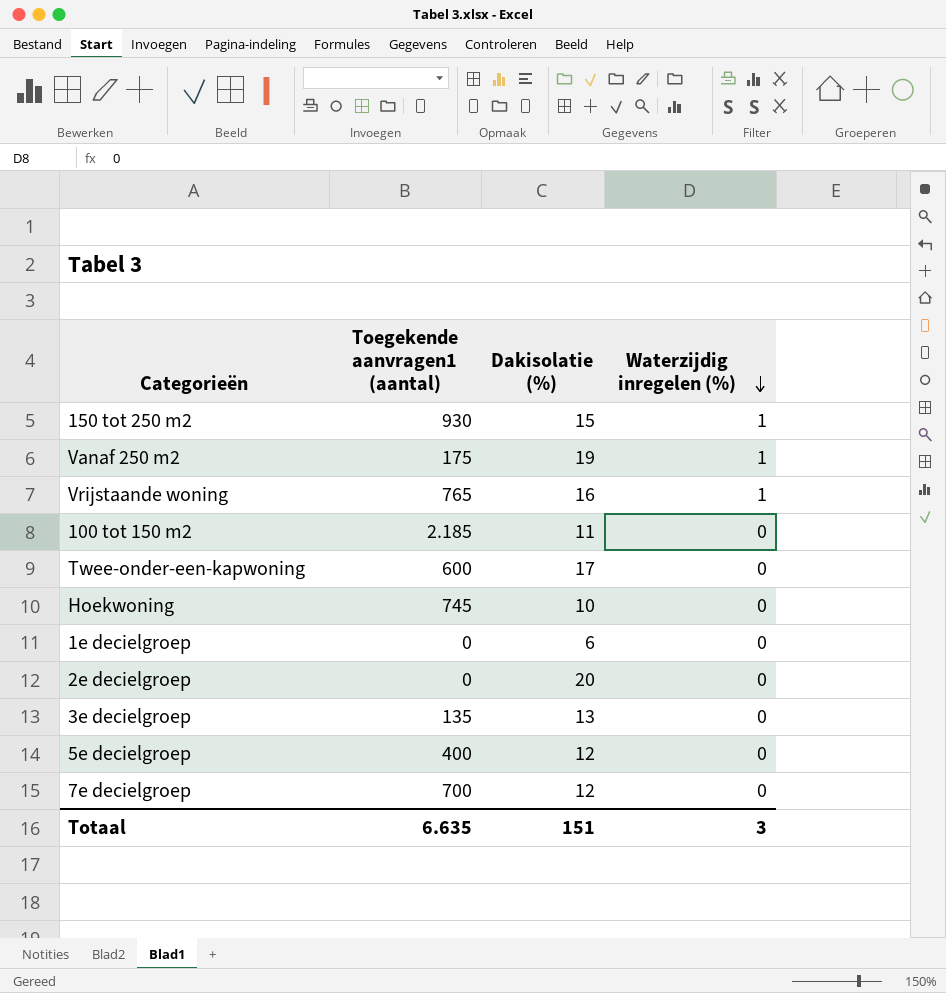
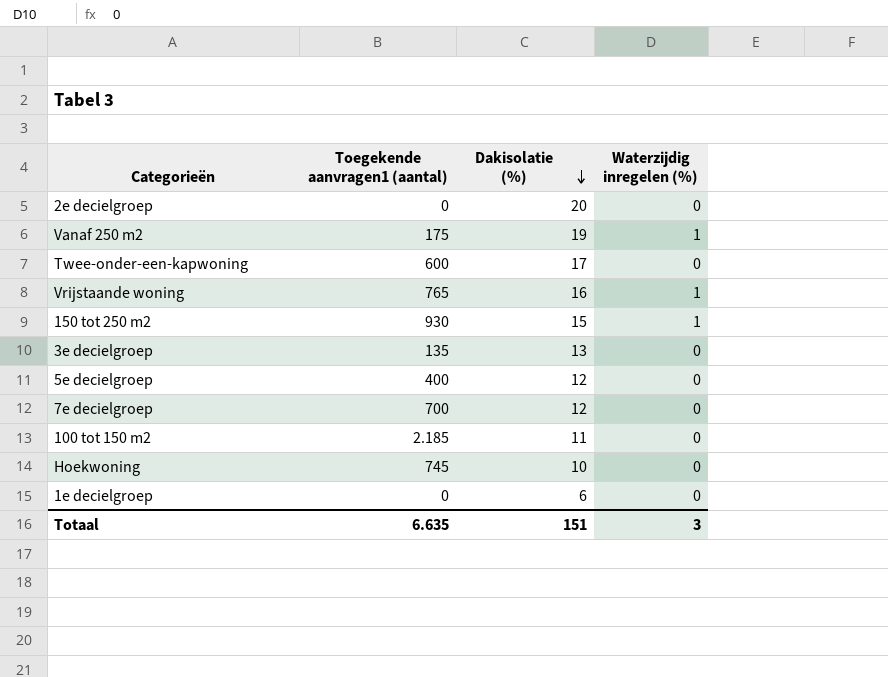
row order: Waterzijdig inregelen (%) descending -> Dakisolatie (%) descending

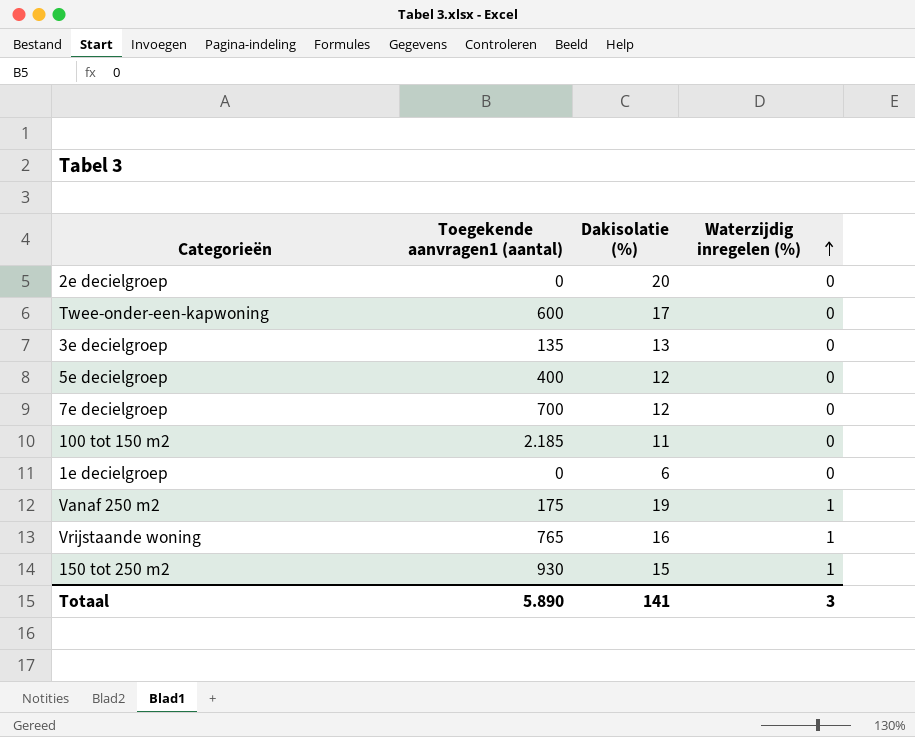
row order: Dakisolatie (%) descending -> Waterzijdig inregelen (%) ascending
row Hoekwoning: 745 | 10 | 0 -> none
Totaal | Toegekende aanvragen1 (aantal): 6.635 -> 5.890
Totaal | Dakisolatie (%): 151 -> 141

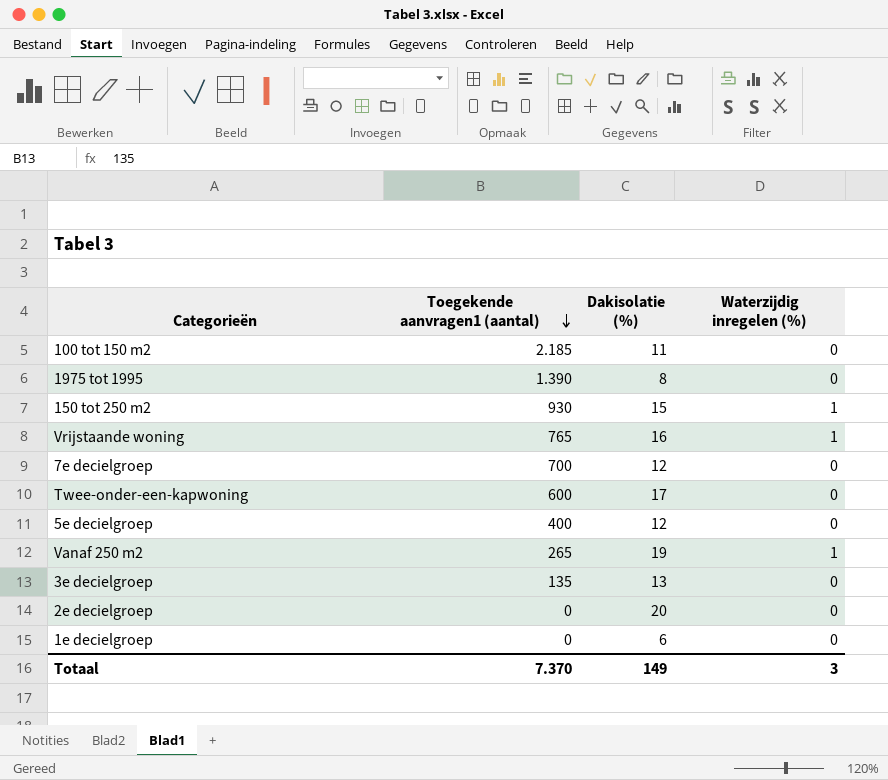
row order: Waterzijdig inregelen (%) ascending -> Toegekende aanvragen1 (aantal) descending
row 1975 tot 1995: none -> 1.390 | 8 | 0
Vanaf 250 m2 | Toegekende aanvragen1 (aantal): 175 -> 265
Totaal | Toegekende aanvragen1 (aantal): 5.890 -> 7.370
Totaal | Dakisolatie (%): 141 -> 149

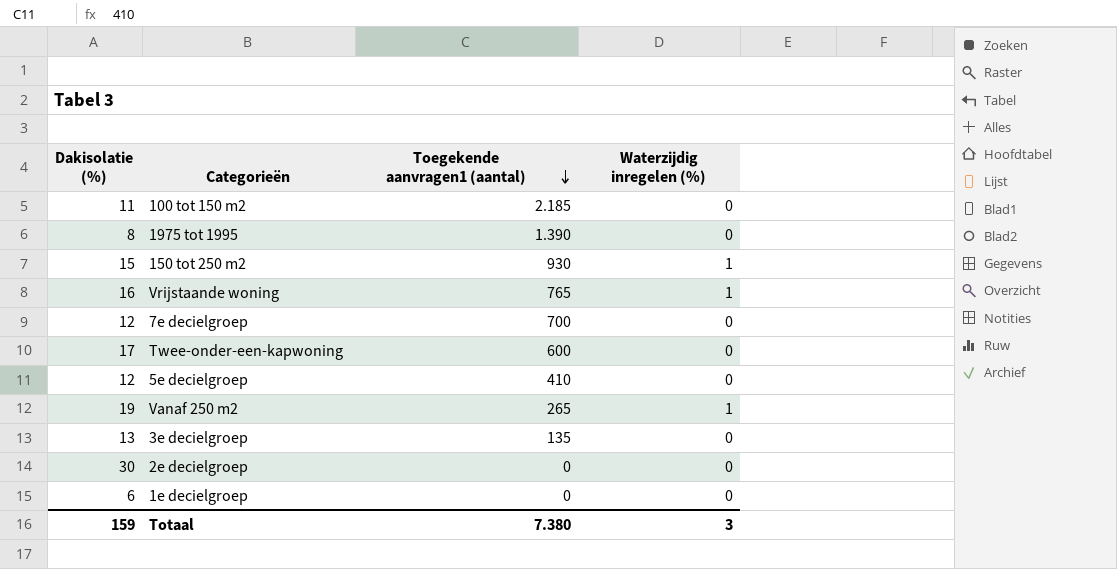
column Dakisolatie (%) | position: 3 -> 1
5e decielgroep | Toegekende aanvragen1 (aantal): 400 -> 410
2e decielgroep | Dakisolatie (%): 20 -> 30
Totaal | Dakisolatie (%): 149 -> 159
Totaal | Toegekende aanvragen1 (aantal): 7.370 -> 7.380

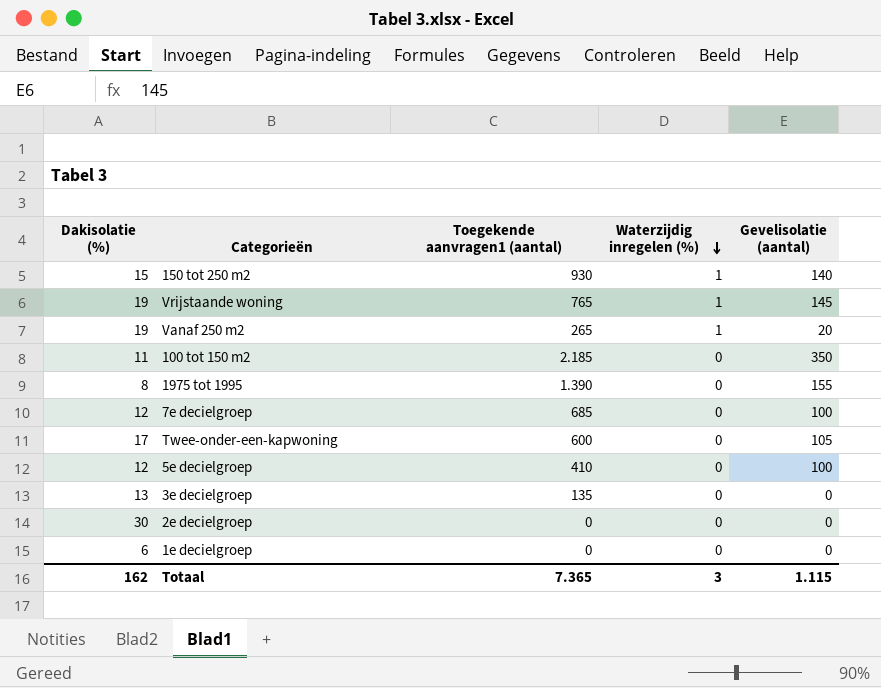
row order: Toegekende aanvragen1 (aantal) descending -> Waterzijdig inregelen (%) descending
column Gevelisolatie (aantal) | position: none -> 5
Vrijstaande woning | Dakisolatie (%): 16 -> 19
7e decielgroep | Toegekende aanvragen1 (aantal): 700 -> 685
Totaal | Dakisolatie (%): 159 -> 162
Totaal | Toegekende aanvragen1 (aantal): 7.380 -> 7.365

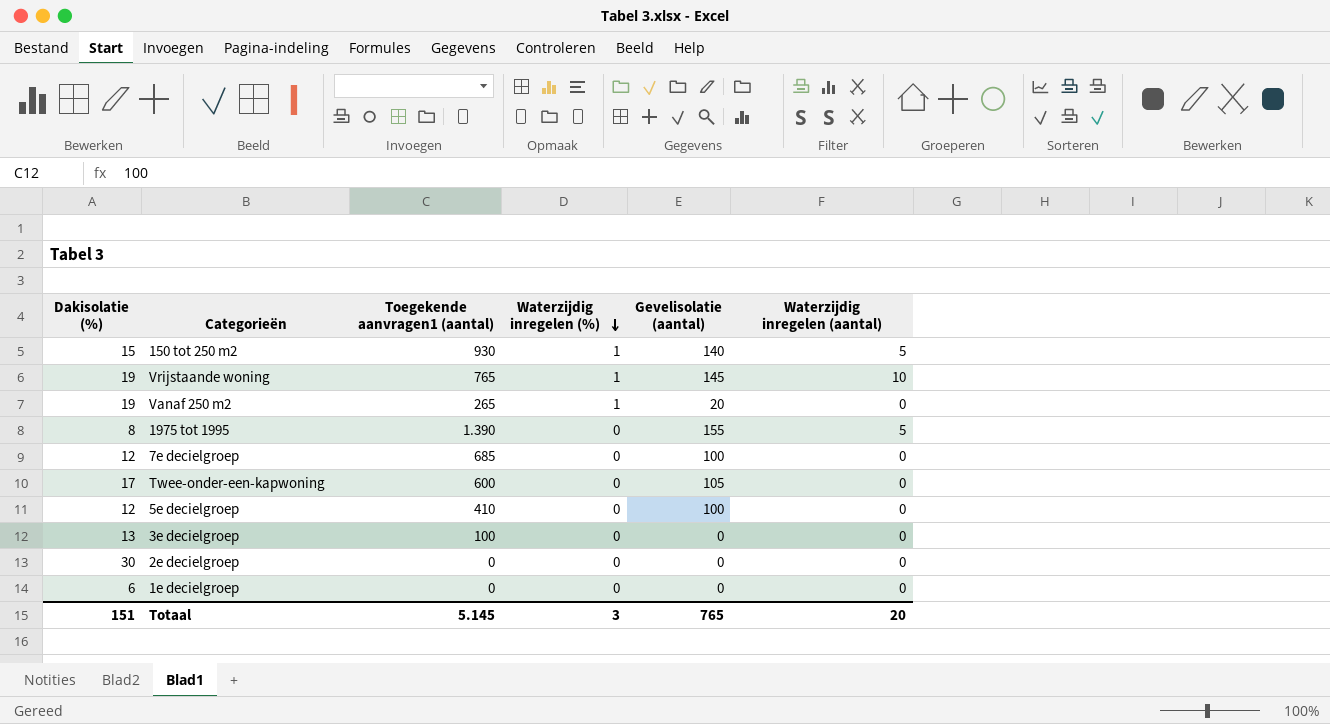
column Waterzijdig inregelen (aantal) | position: none -> 6
row 100 tot 150 m2: 11 | 2.185 | 0 | 350 -> none
3e decielgroep | Toegekende aanvragen1 (aantal): 135 -> 100
Totaal | Dakisolatie (%): 162 -> 151
Totaal | Toegekende aanvragen1 (aantal): 7.365 -> 5.145
Totaal | Gevelisolatie (aantal): 1.115 -> 765

